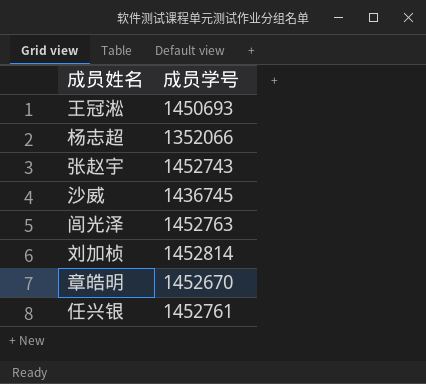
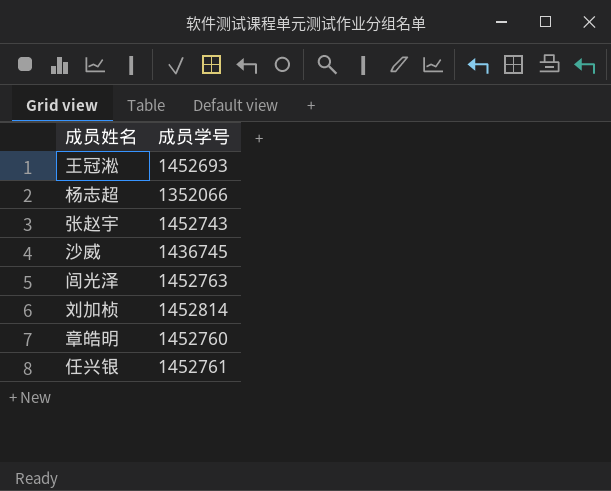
王冠淞 | 成员学号: 1450693 -> 1452693
章皓明 | 成员学号: 1452670 -> 1452760

